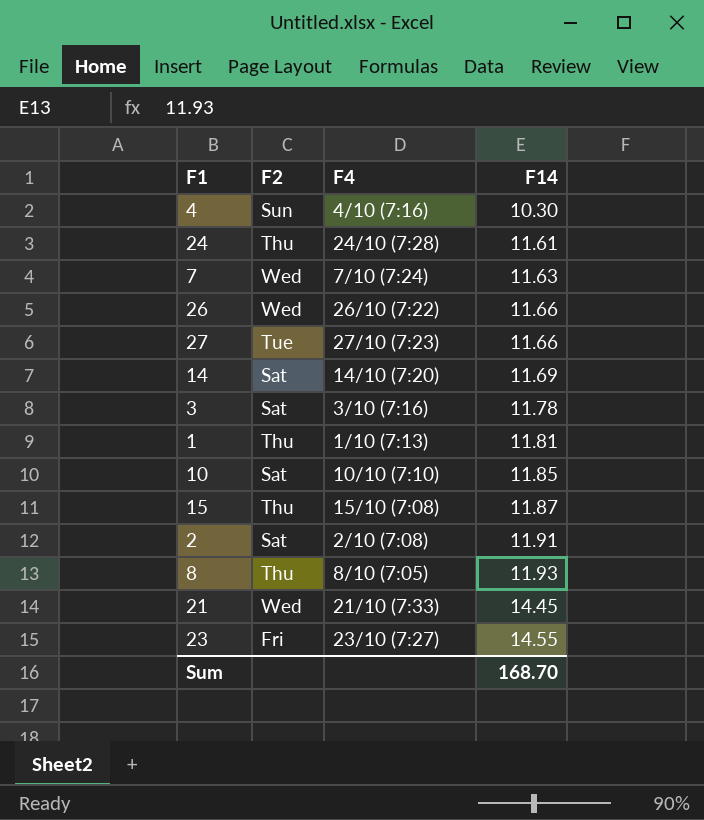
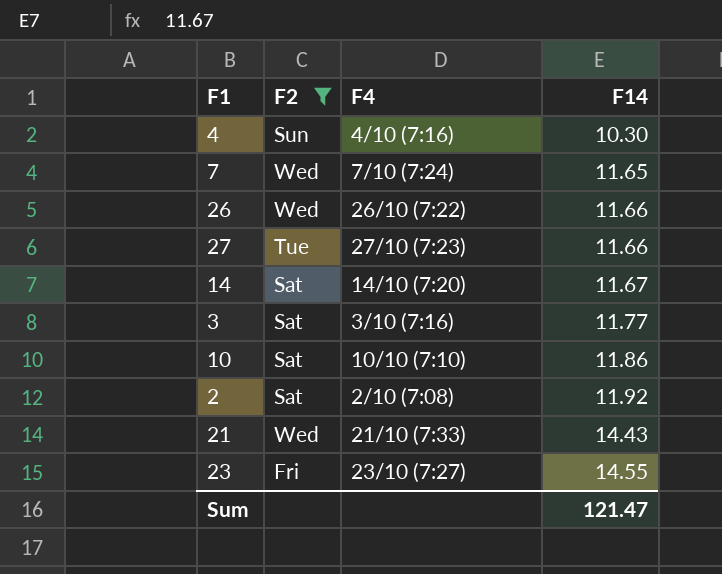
filter: none -> F2 != Thu
7 | F14: 11.63 -> 11.65
14 | F14: 11.69 -> 11.67
3 | F14: 11.78 -> 11.77
10 | F14: 11.85 -> 11.86
2 | F14: 11.91 -> 11.92
21 | F14: 14.45 -> 14.43
Sum | F14: 168.70 -> 121.47

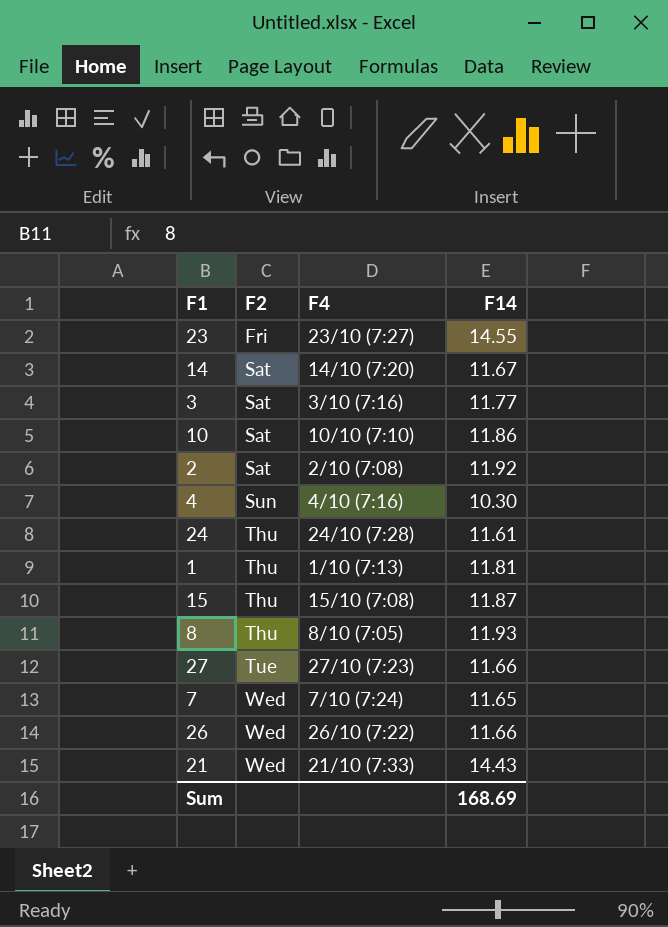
filter: F2 != Thu -> none
row order: F14 ascending -> F2 ascending
Sum | F14: 121.47 -> 168.69

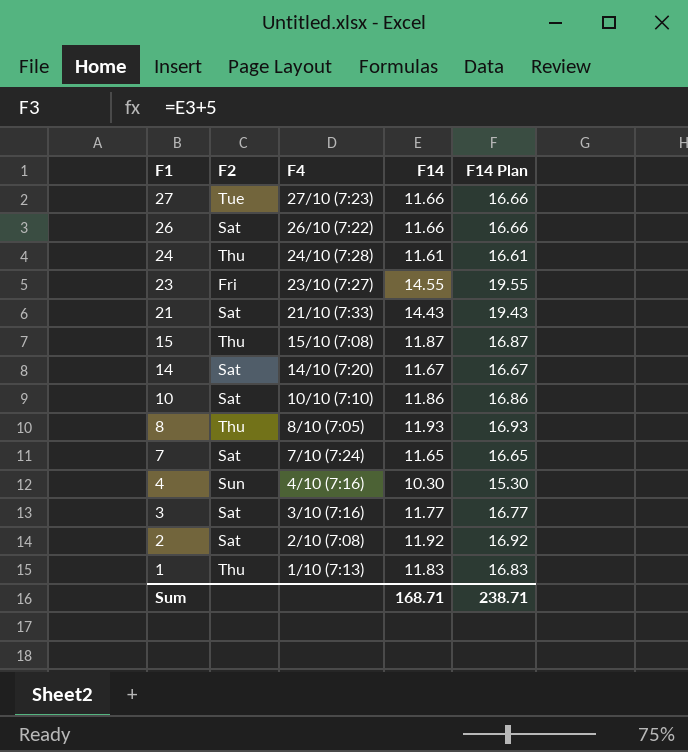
row order: F2 ascending -> F1 descending
column F14 Plan | formula: none -> [F14] + 5
26 | F2: Wed -> Sat
21 | F2: Wed -> Sat
7 | F2: Wed -> Sat
1 | F14: 11.81 -> 11.83
Sum | F14: 168.69 -> 168.71

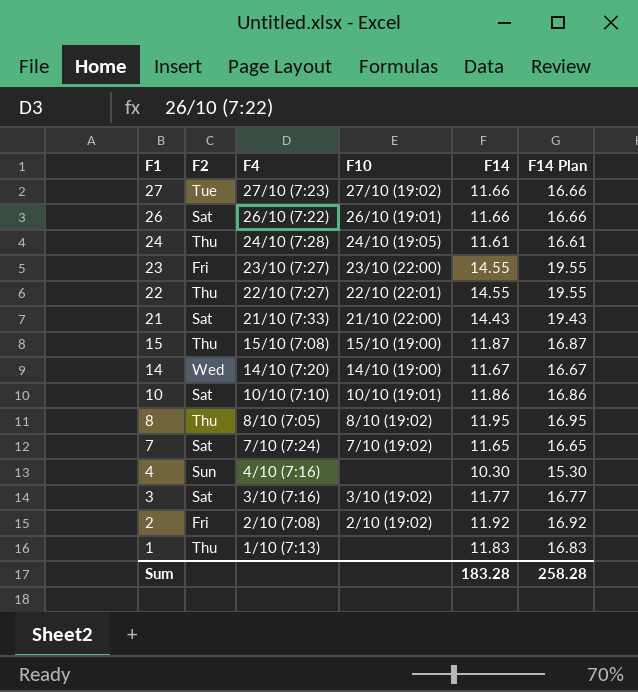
column F10 | position: none -> 4
row 22: none -> Thu | 22/10 (7:27) | 22/10 (22:01) | 14.55 | 19.55
14 | F2: Sat -> Wed
8 | F14: 11.93 -> 11.95
8 | F14 Plan: 16.93 -> 16.95
2 | F2: Sat -> Fri
Sum | F14: 168.71 -> 183.28
Sum | F14 Plan: 238.71 -> 258.28

